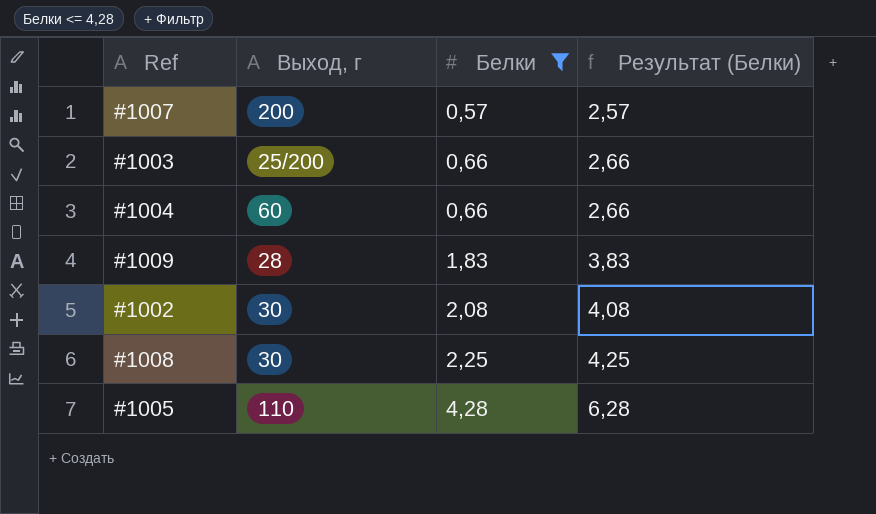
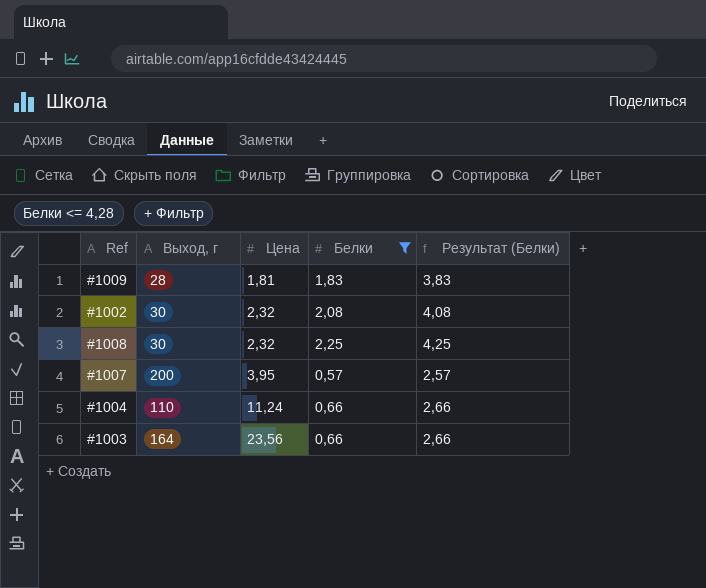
row order: Белки ascending -> Цена ascending
column Цена | position: none -> 3
row #1005: 110 | 4,28 | 6,28 -> none
#1004 | Выход, г: 60 -> 110
#1003 | Выход, г: 25/200 -> 164

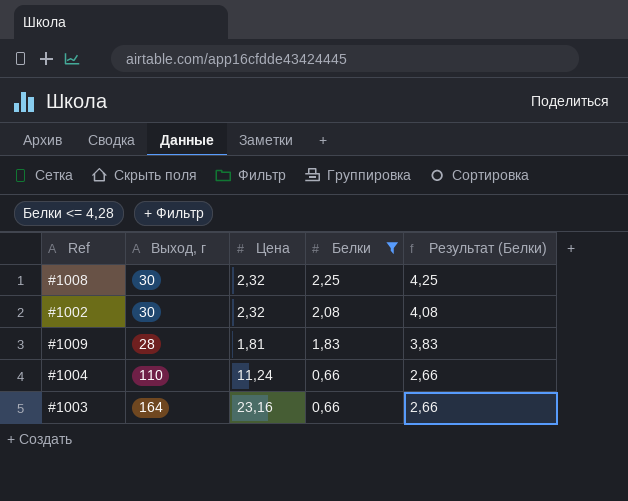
row order: Цена ascending -> Белки descending
row #1007: 200 | 3,95 | 0,57 | 2,57 -> none
#1003 | Цена: 23,56 -> 23,16

